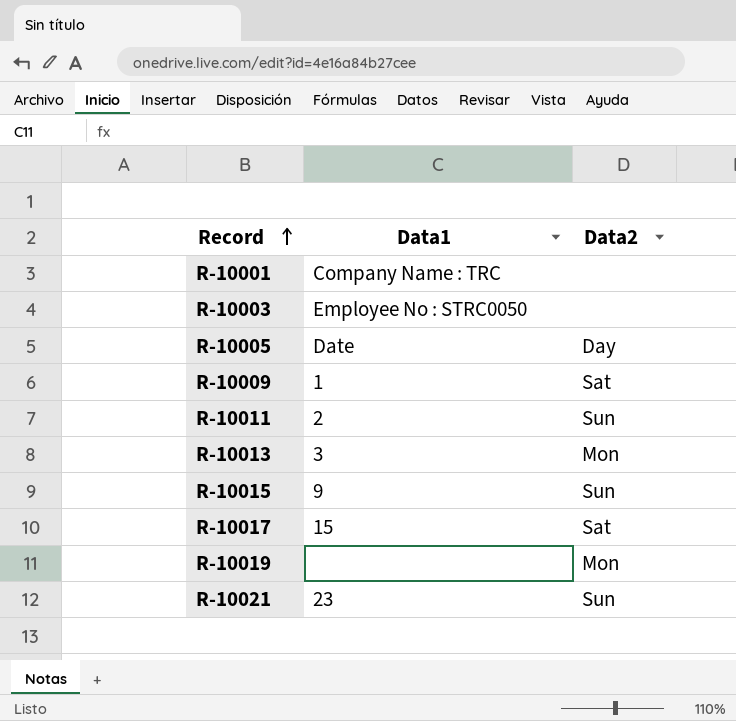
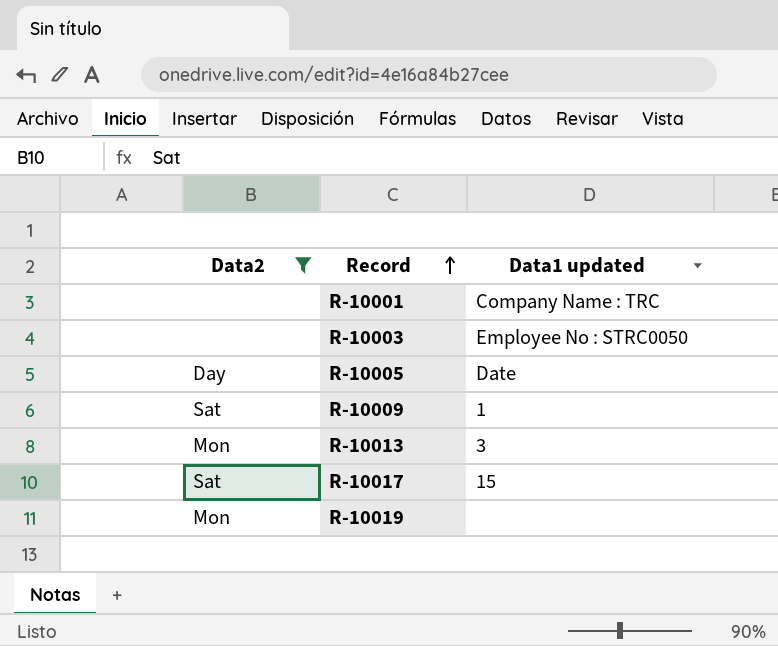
filter: none -> Data2 != Sun
column Data2 | position: 3 -> 1
column name: Data1 -> Data1 updated

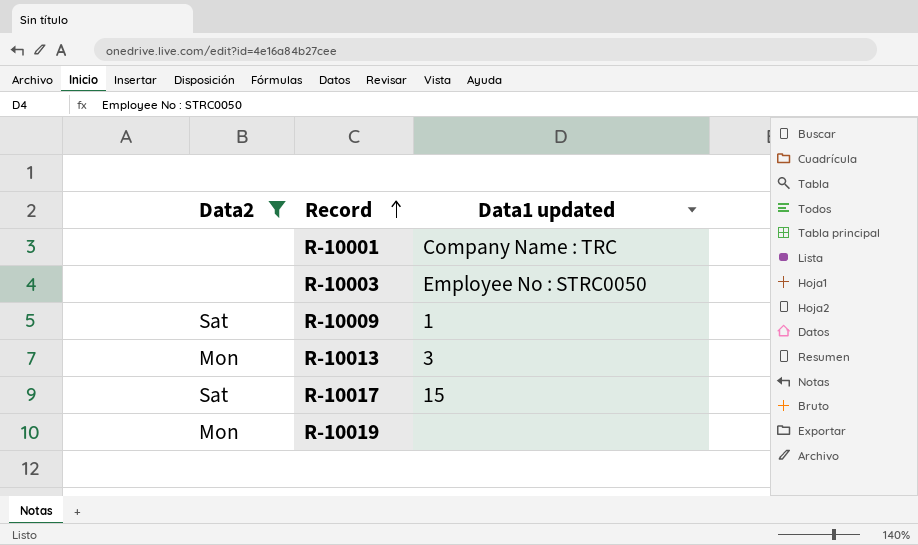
row R-10005: Day | Date -> none

